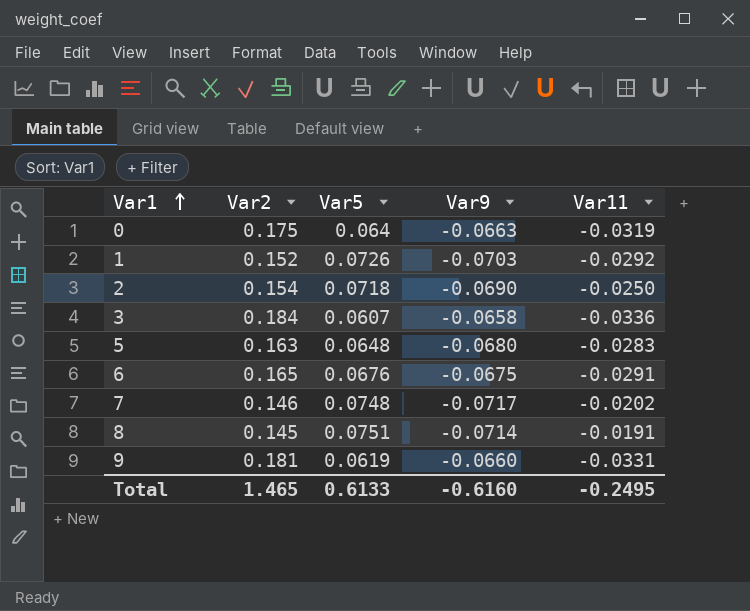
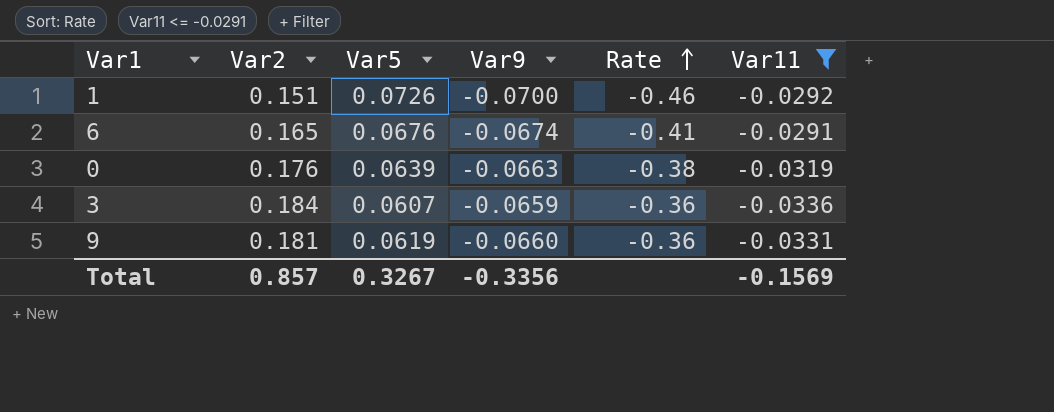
filter: none -> Var11 <= -0.0291
row order: Var1 ascending -> Rate ascending
column Rate | formula: none -> [Var9] / [Var2]
1 | Var2: 0.152 -> 0.151
1 | Var9: -0.0703 -> -0.0700
6 | Var9: -0.0675 -> -0.0674
0 | Var2: 0.175 -> 0.176
0 | Var5: 0.064 -> 0.0639
3 | Var9: -0.0658 -> -0.0659
Total | Var2: 1.465 -> 0.857
Total | Var5: 0.6133 -> 0.3267
Total | Var9: -0.6160 -> -0.3356
Total | Var11: -0.2495 -> -0.1569

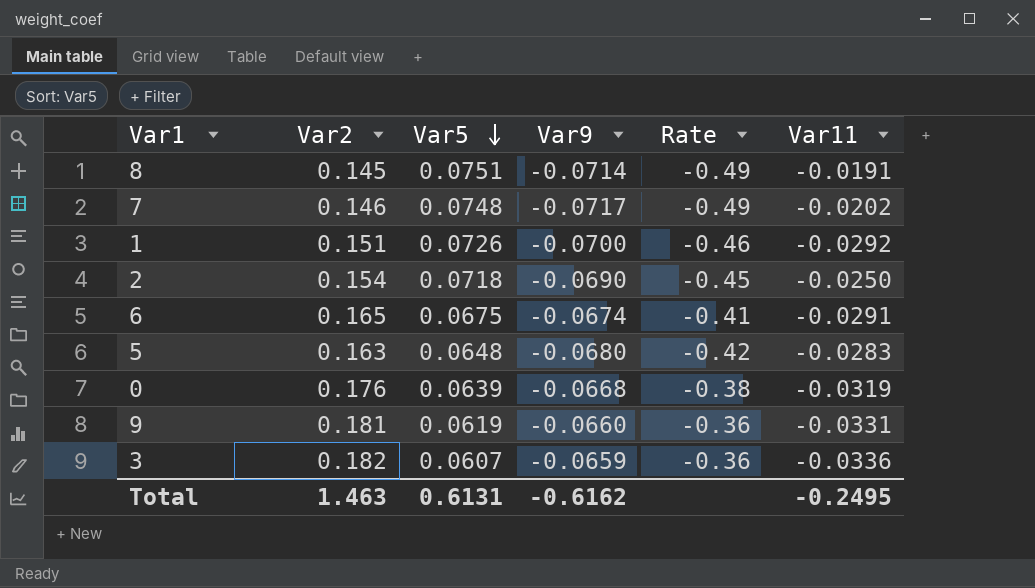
filter: Var11 <= -0.0291 -> none
row order: Rate ascending -> Var5 descending
6 | Var5: 0.0676 -> 0.0675
0 | Var9: -0.0663 -> -0.0668
3 | Var2: 0.184 -> 0.182
Total | Var2: 0.857 -> 1.463
Total | Var5: 0.3267 -> 0.6131
Total | Var9: -0.3356 -> -0.6162
Total | Var11: -0.1569 -> -0.2495

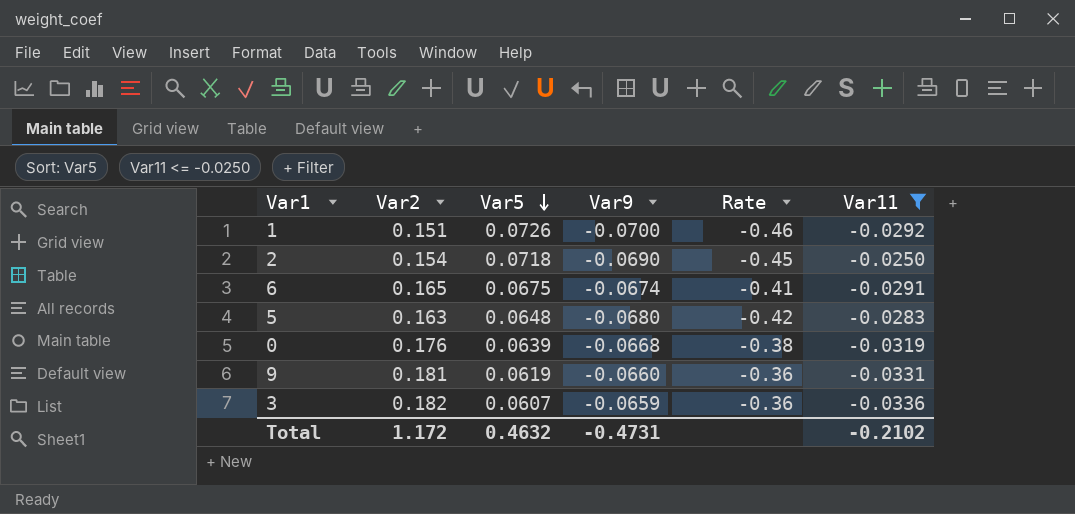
filter: none -> Var11 <= -0.0250
Total | Var2: 1.463 -> 1.172
Total | Var5: 0.6131 -> 0.4632
Total | Var9: -0.6162 -> -0.4731
Total | Var11: -0.2495 -> -0.2102

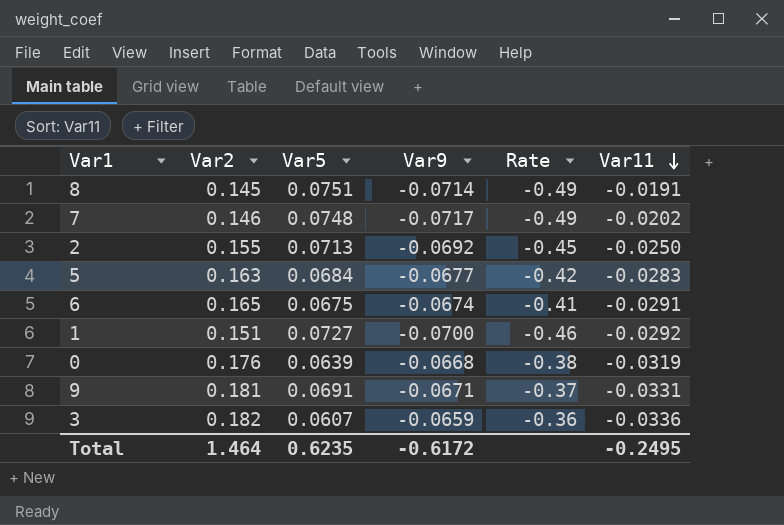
filter: Var11 <= -0.0250 -> none
row order: Var5 descending -> Var11 descending
2 | Var2: 0.154 -> 0.155
2 | Var5: 0.0718 -> 0.0713
2 | Var9: -0.0690 -> -0.0692
5 | Var5: 0.0648 -> 0.0684
5 | Var9: -0.0680 -> -0.0677
1 | Var5: 0.0726 -> 0.0727
9 | Var5: 0.0619 -> 0.0691
9 | Var9: -0.0660 -> -0.0671
9 | Rate: -0.36 -> -0.37
Total | Var2: 1.172 -> 1.464
Total | Var5: 0.4632 -> 0.6235
Total | Var9: -0.4731 -> -0.6172
Total | Var11: -0.2102 -> -0.2495

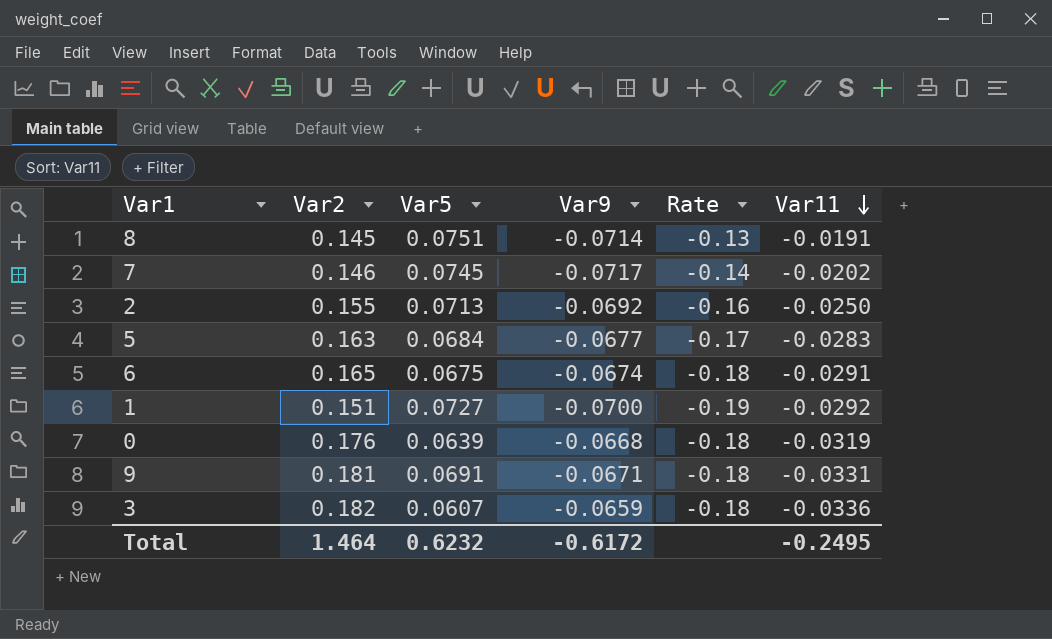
column Rate | formula: [Var9] / [Var2] -> [Var11] / [Var2]
7 | Var5: 0.0748 -> 0.0745
Total | Var5: 0.6235 -> 0.6232

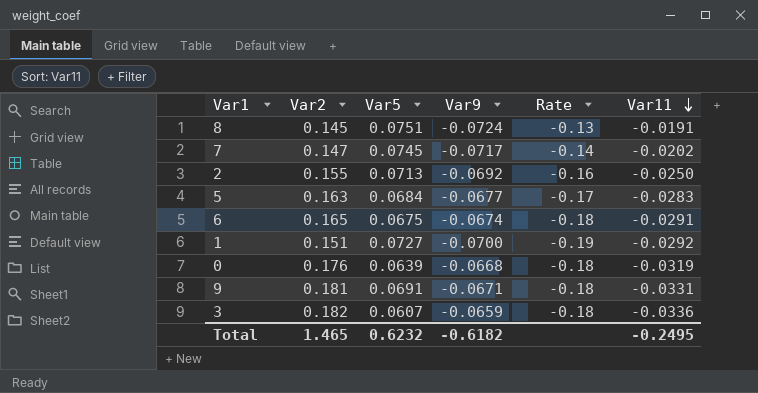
8 | Var9: -0.0714 -> -0.0724
7 | Var2: 0.146 -> 0.147
Total | Var2: 1.464 -> 1.465
Total | Var9: -0.6172 -> -0.6182

